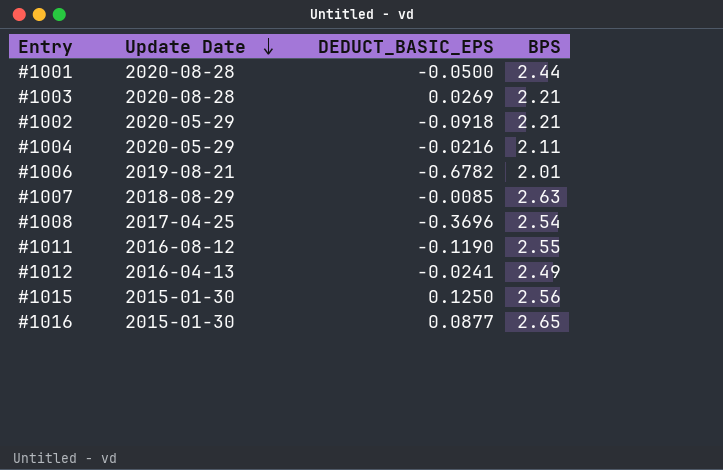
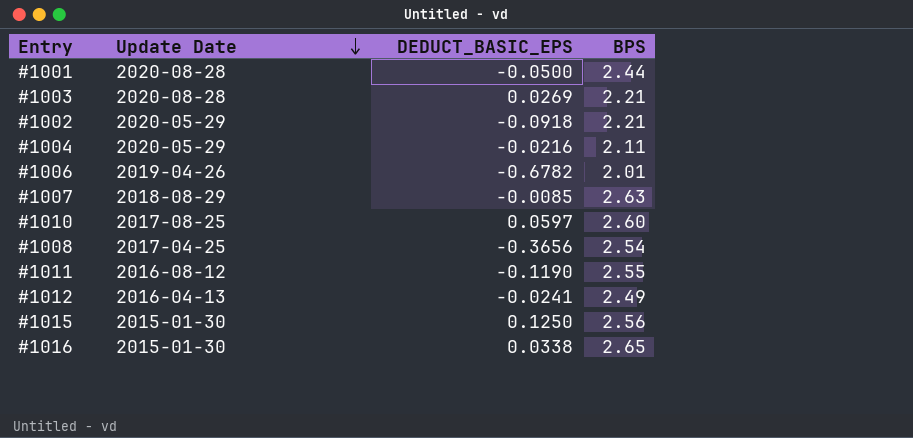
#1006 | Update Date: 2019-08-21 -> 2019-04-26
row #1010: none -> 2017-08-25 | 0.0597 | 2.60
#1008 | DEDUCT_BASIC_EPS: -0.3696 -> -0.3656
#1016 | DEDUCT_BASIC_EPS: 0.0877 -> 0.0338

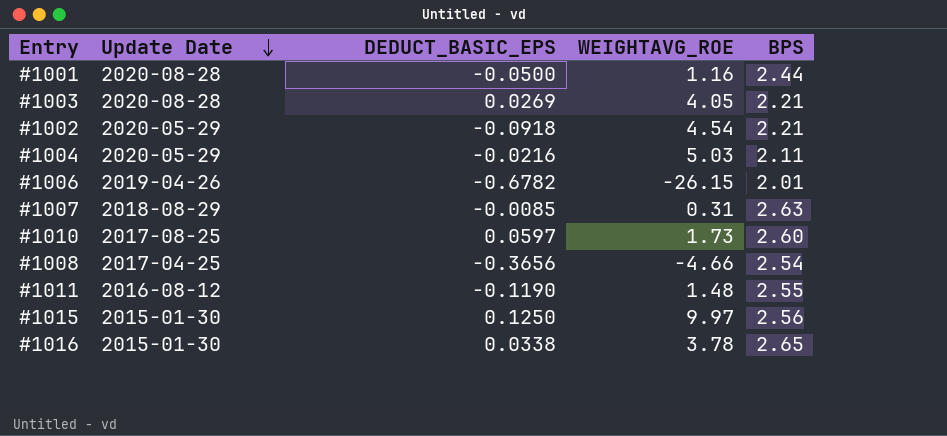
column WEIGHTAVG_ROE | position: none -> 4
row #1012: 2016-04-13 | -0.0241 | 2.49 -> none

